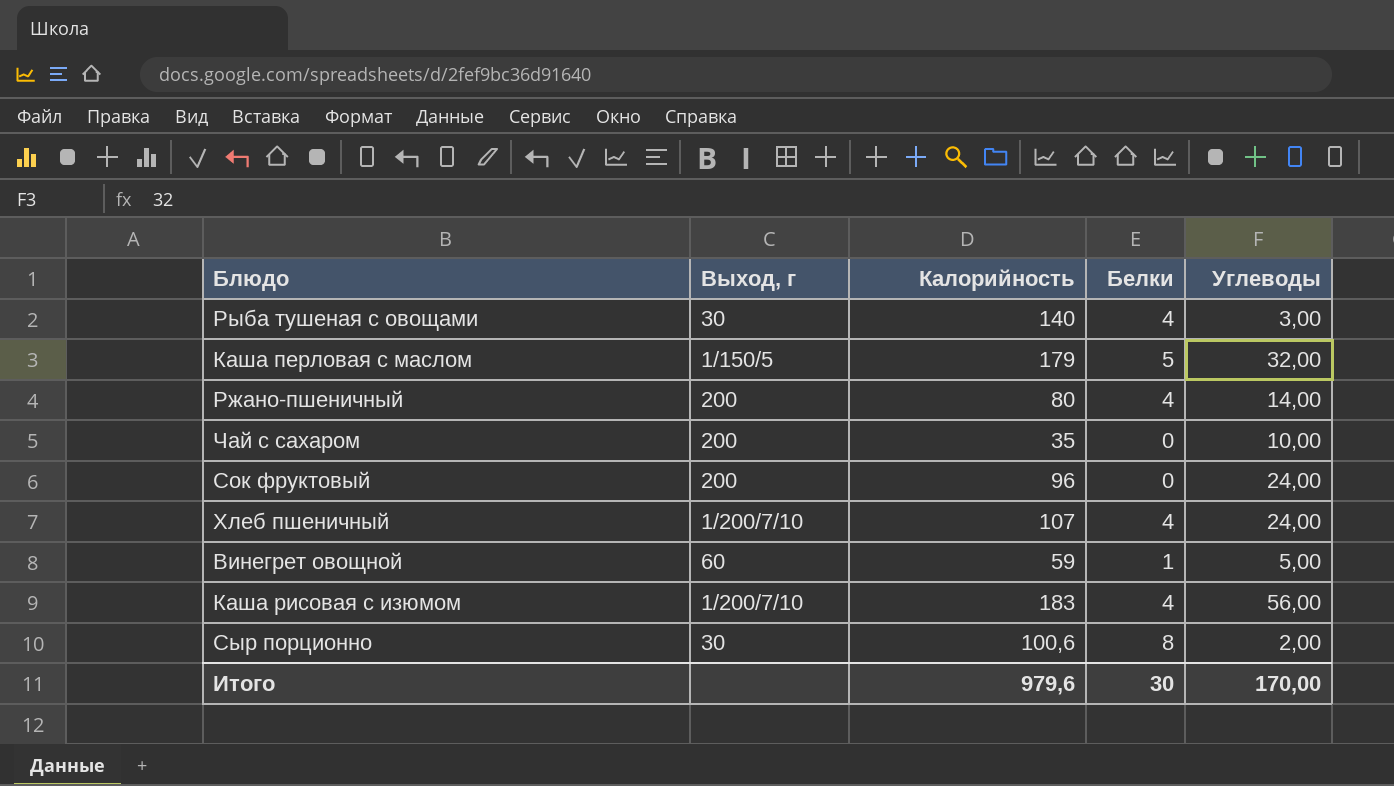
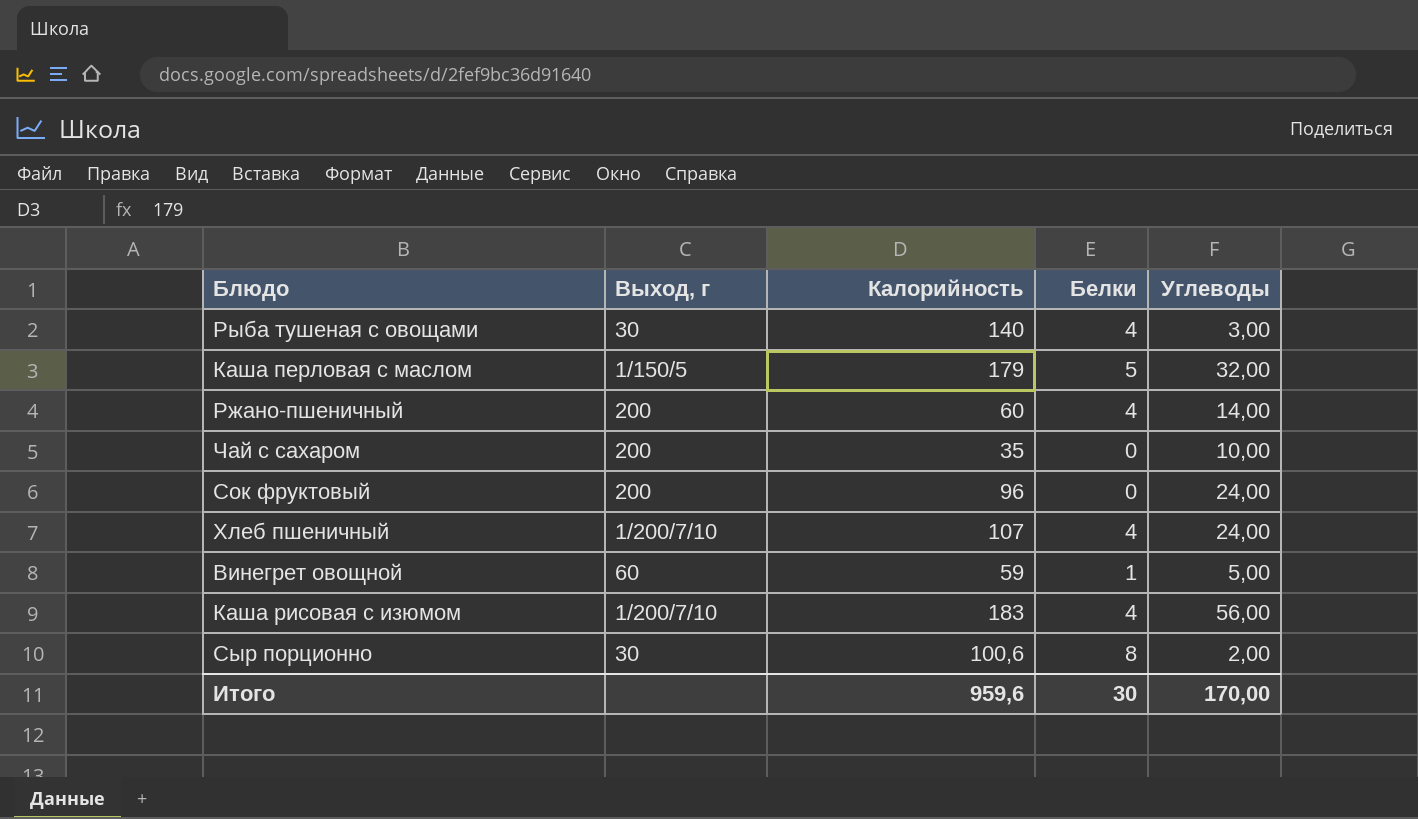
Ржано-пшеничный | Калорийность: 80 -> 60
Итого | Калорийность: 979,6 -> 959,6

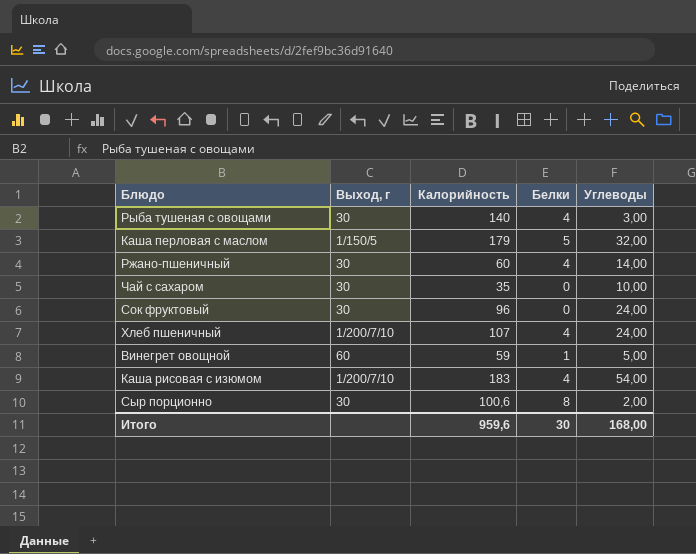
Ржано-пшеничный | Выход, г: 200 -> 30
Чай с сахаром | Выход, г: 200 -> 30
Сок фруктовый | Выход, г: 200 -> 30
Каша рисовая с изюмом | Углеводы: 56,00 -> 54,00
Итого | Углеводы: 170,00 -> 168,00

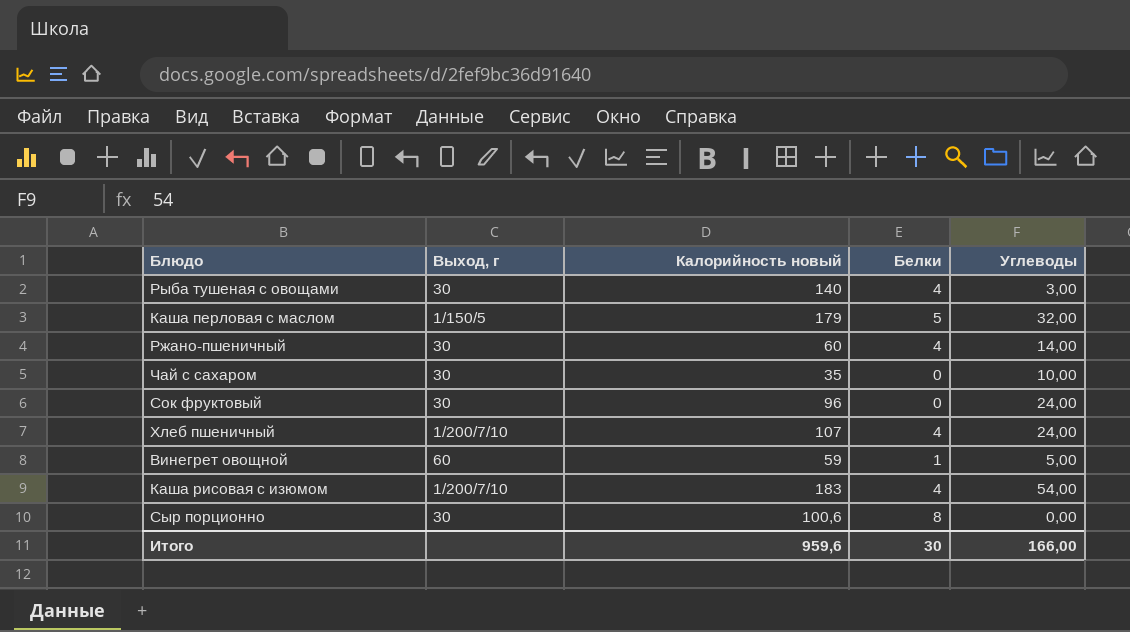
column name: Калорийность -> Калорийность новый
Сыр порционно | Углеводы: 2,00 -> 0,00
Итого | Углеводы: 168,00 -> 166,00

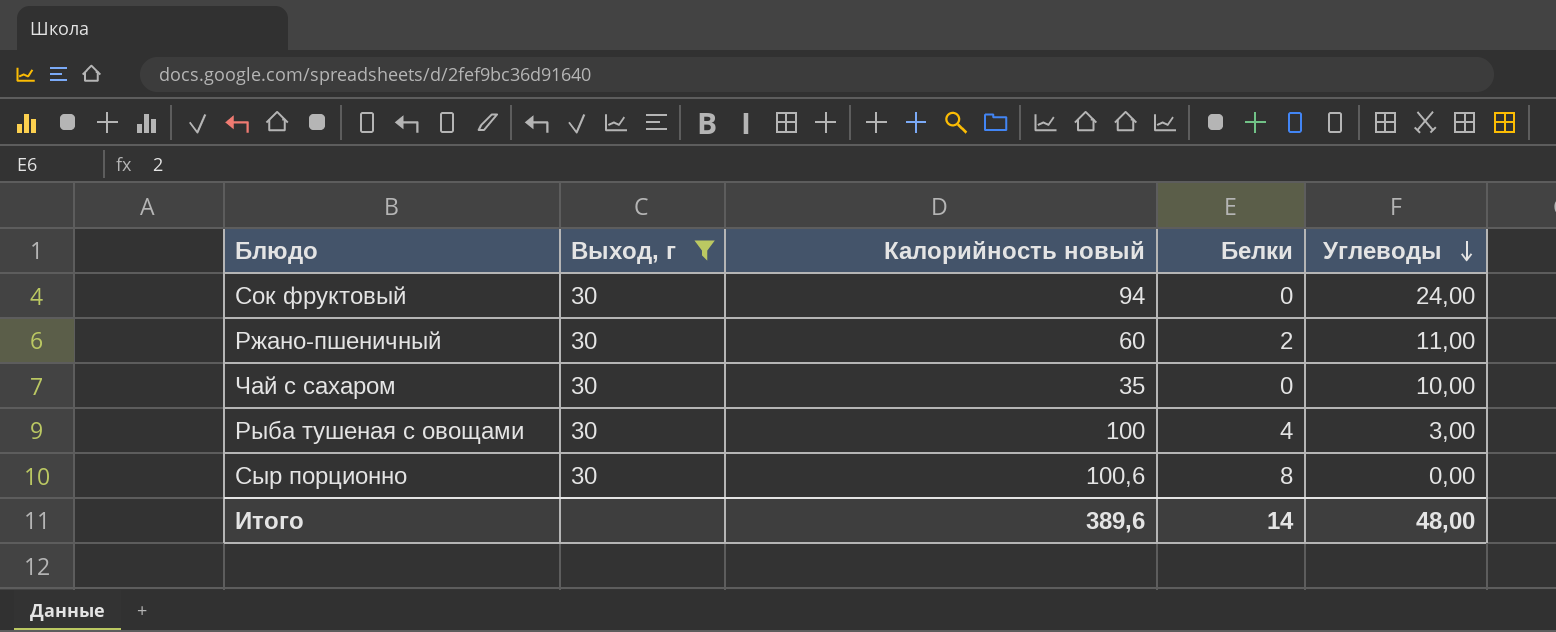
filter: none -> Выход, г = 30
row order: none -> Углеводы descending
Сок фруктовый | Калорийность новый: 96 -> 94
Ржано-пшеничный | Белки: 4 -> 2
Ржано-пшеничный | Углеводы: 14,00 -> 11,00
Рыба тушеная с овощами | Калорийность новый: 140 -> 100
Итого | Калорийность новый: 959,6 -> 389,6
Итого | Белки: 30 -> 14
Итого | Углеводы: 166,00 -> 48,00

